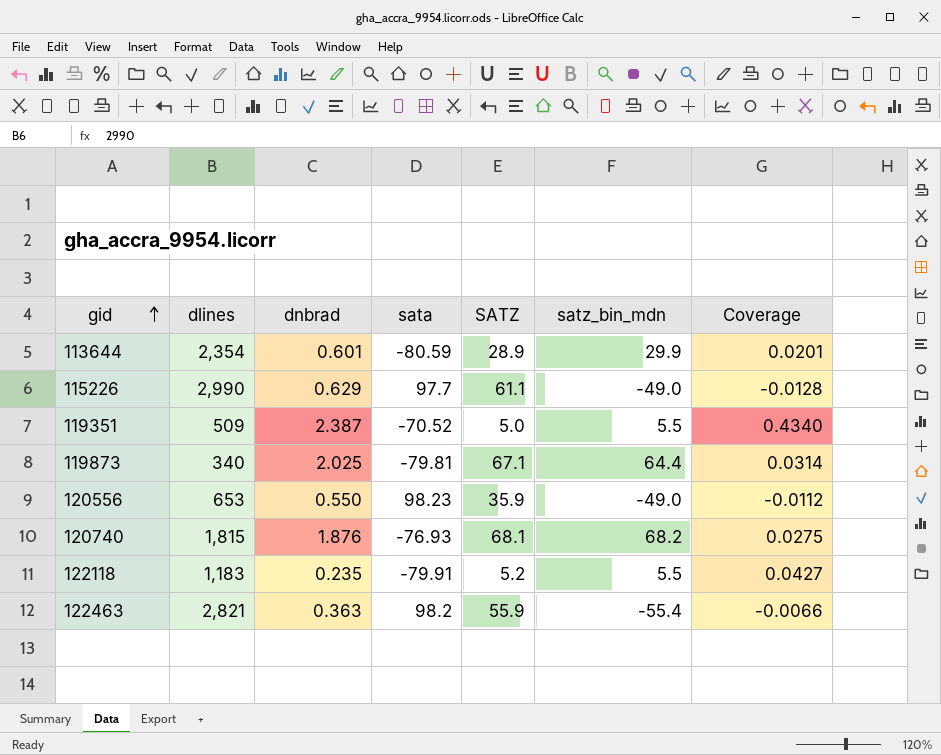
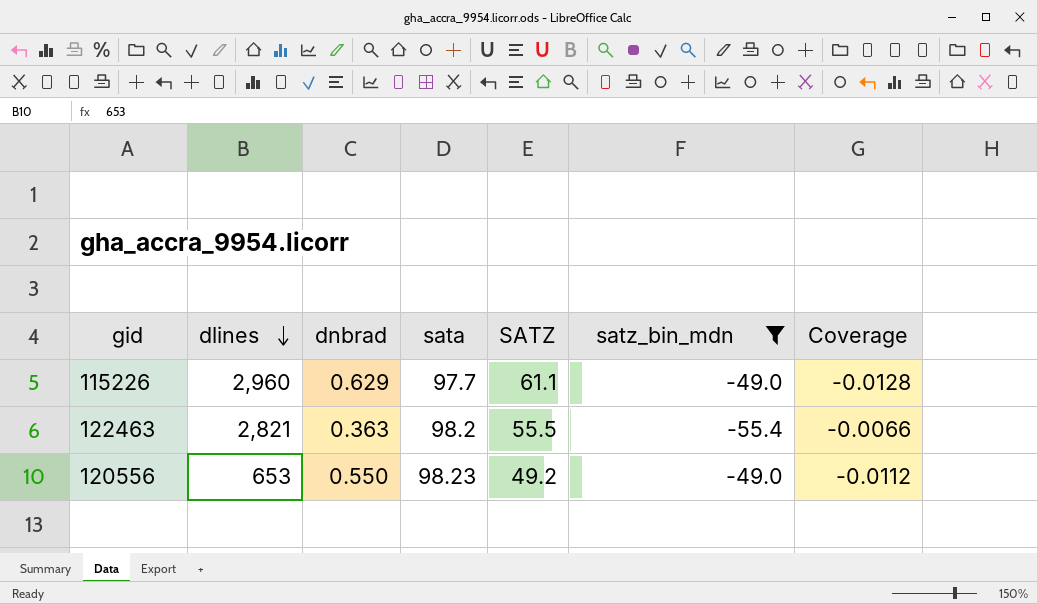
filter: none -> satz_bin_mdn <= -49.0
row order: gid ascending -> dlines descending
115226 | dlines: 2,990 -> 2,960
122463 | SATZ: 55.9 -> 55.5
120556 | SATZ: 35.9 -> 49.2

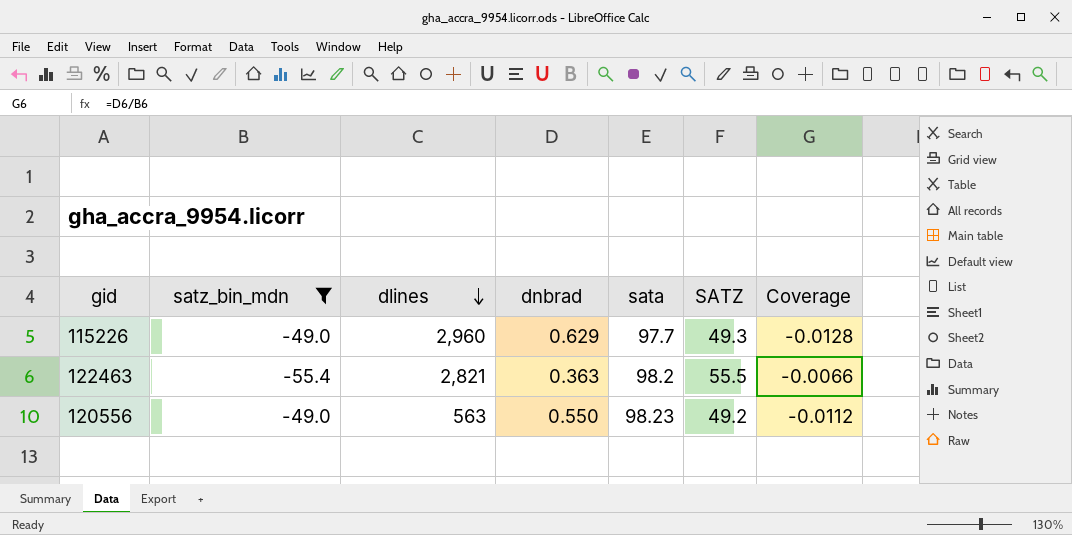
column satz_bin_mdn | position: 6 -> 2
115226 | SATZ: 61.1 -> 49.3
120556 | dlines: 653 -> 563

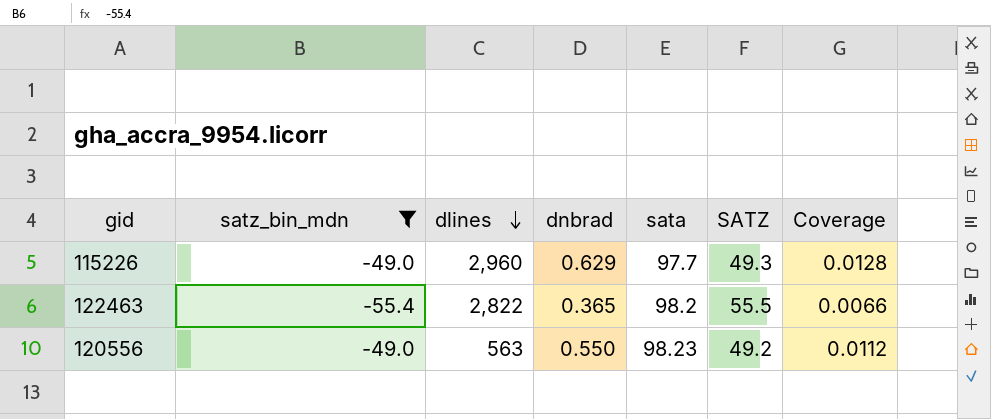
column Coverage | formula: [dnbrad] / [satz_bin_mdn] -> [dnbrad] / [SATZ]
122463 | dlines: 2,821 -> 2,822
122463 | dnbrad: 0.363 -> 0.365

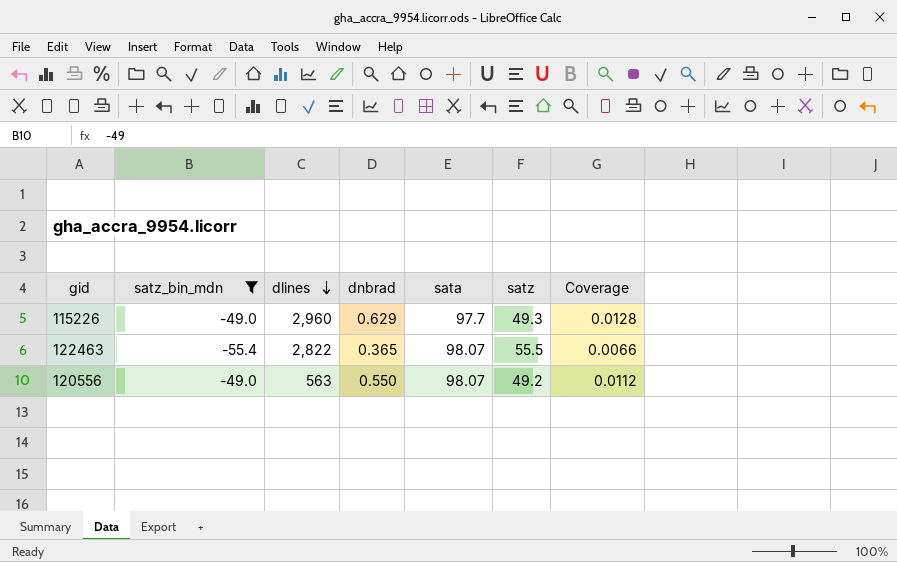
column name: SATZ -> satz
122463 | sata: 98.2 -> 98.07
120556 | sata: 98.23 -> 98.07

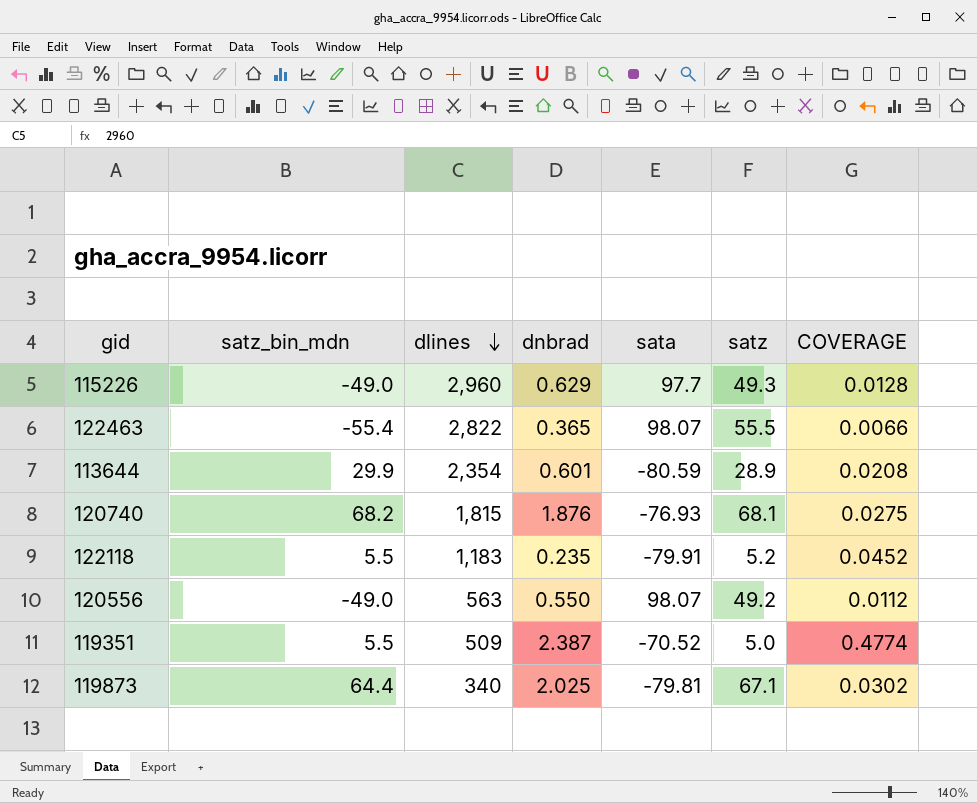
filter: satz_bin_mdn <= -49.0 -> none
column name: Coverage -> COVERAGE

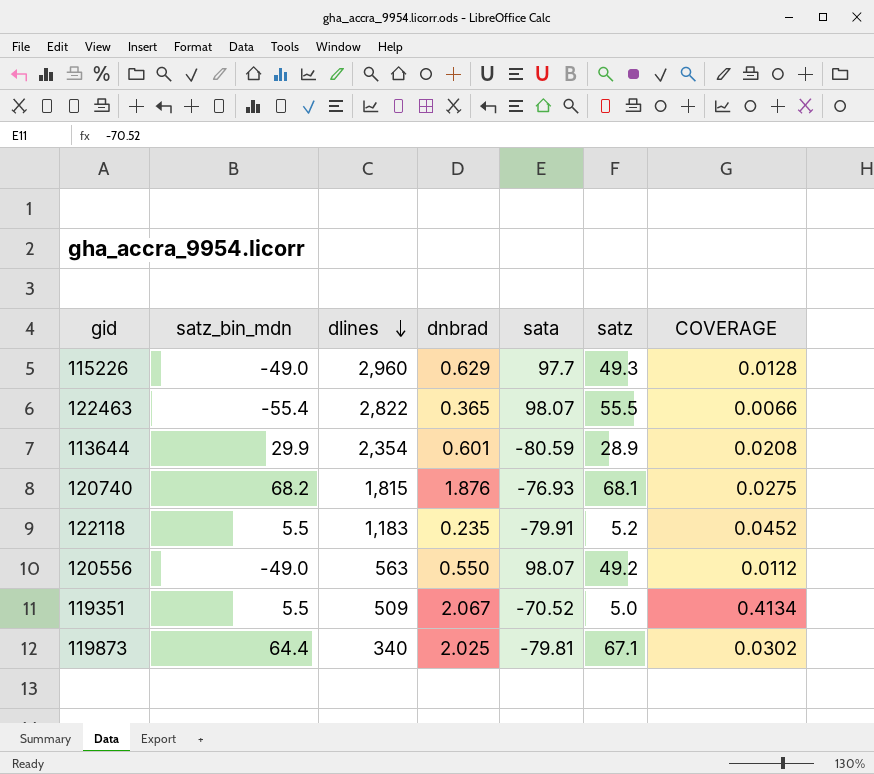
119351 | dnbrad: 2.387 -> 2.067
119351 | COVERAGE: 0.4774 -> 0.4134

